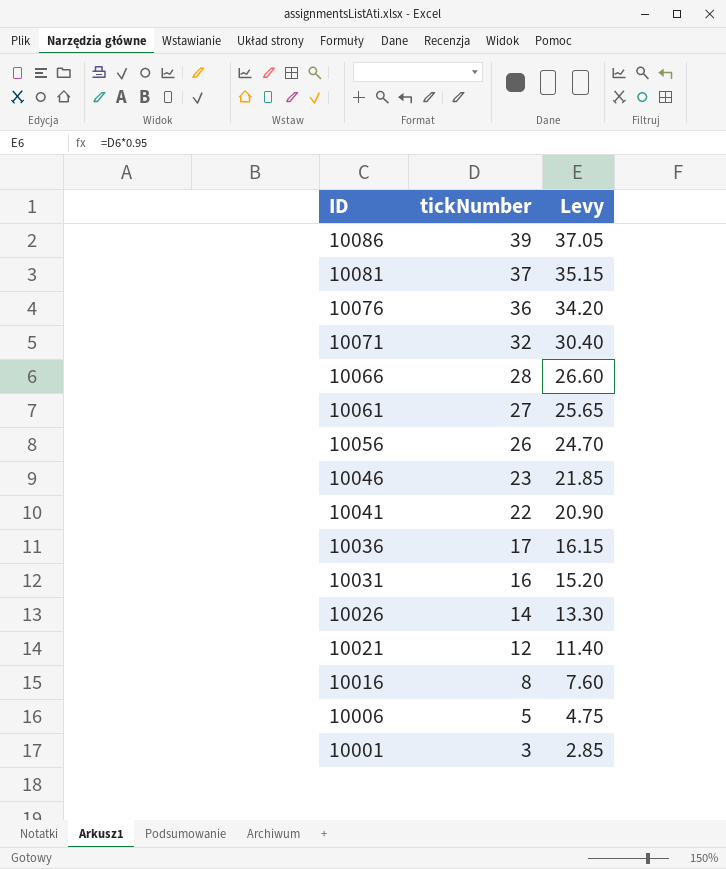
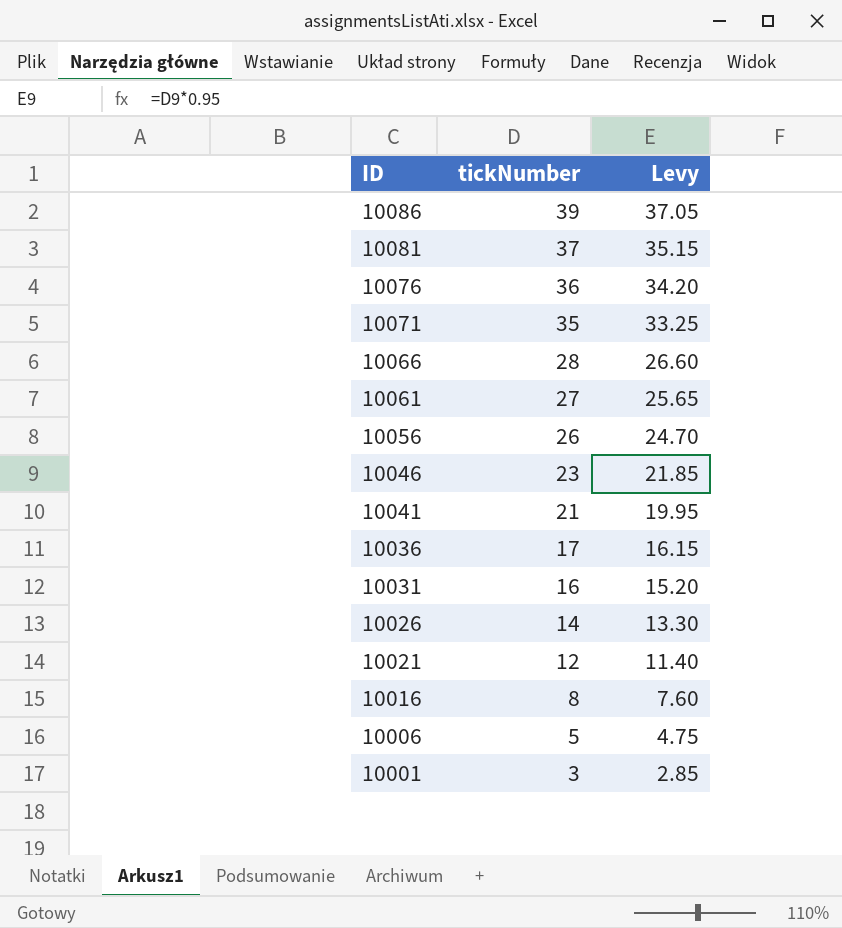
10071 | tickNumber: 32 -> 35
10071 | Levy: 30.40 -> 33.25
10041 | tickNumber: 22 -> 21
10041 | Levy: 20.90 -> 19.95

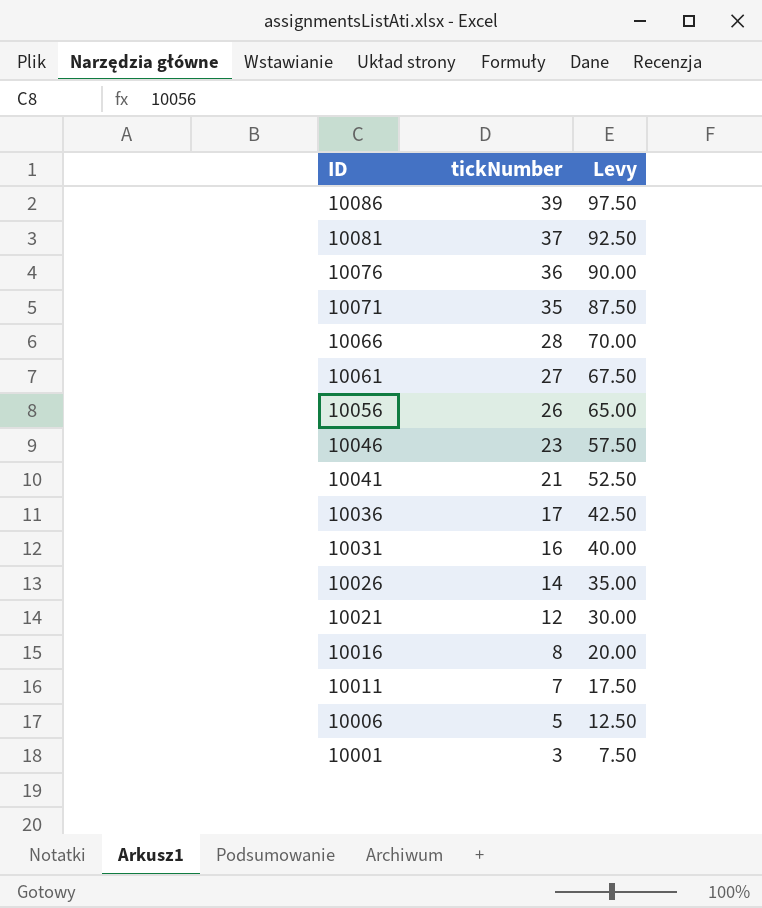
column Levy | formula: [tickNumber] * 0.95 -> [tickNumber] * 2.5
row 10011: none -> 7 | 17.50

